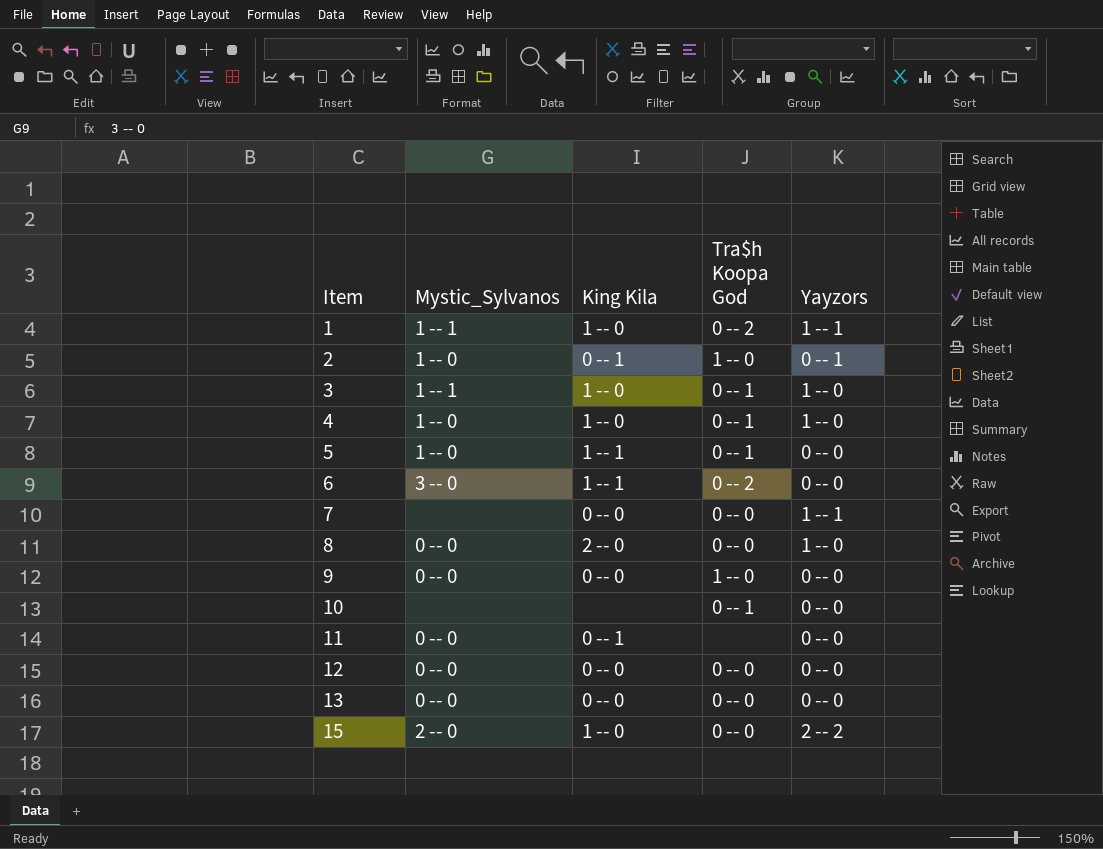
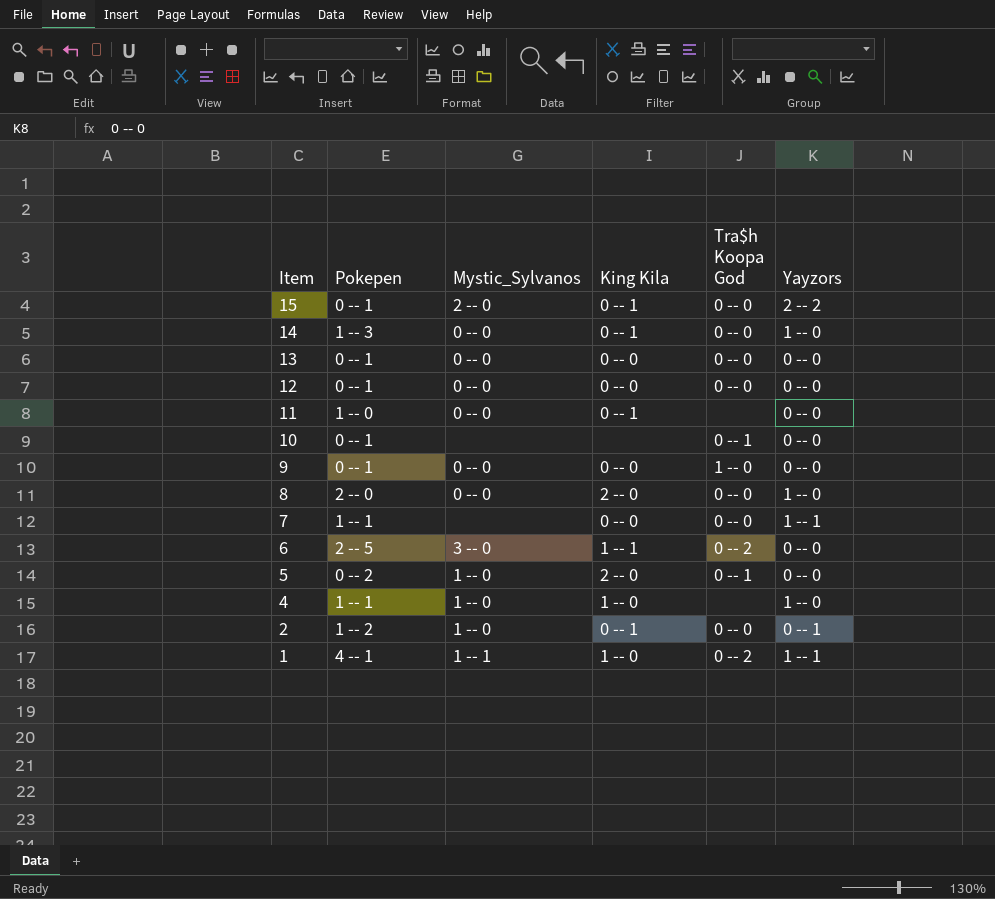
row order: Item ascending -> Item descending
column Pokepen | position: none -> 2
row 3: 1 -- 1 | 1 -- 0 | 0 -- 1 | 1 -- 0 -> none
15 | King Kila: 1 -- 0 -> 0 -- 1
row 14: none -> 1 -- 3 | 0 -- 0 | 0 -- 1 | 0 -- 0 | 1 -- 0
5 | King Kila: 1 -- 1 -> 2 -- 0
4 | Tra$h Koopa God: 0 -- 1 -> none
2 | Tra$h Koopa God: 1 -- 0 -> 0 -- 0

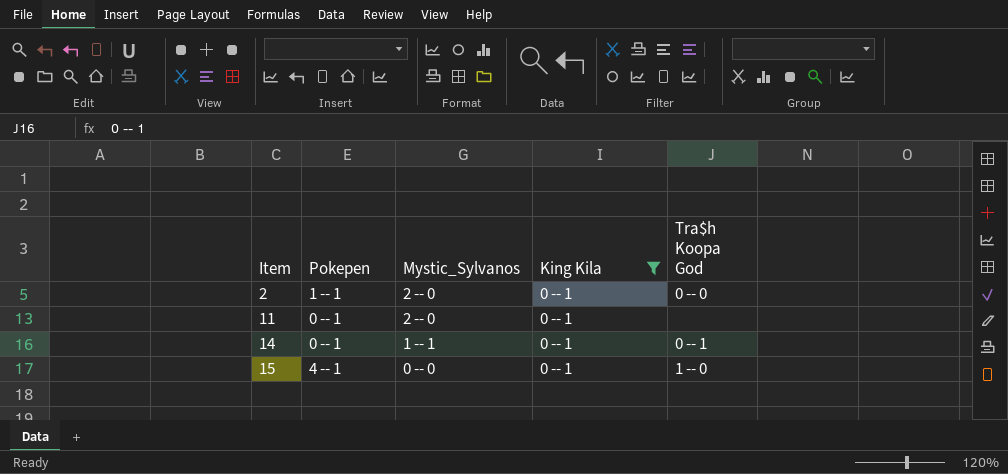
filter: none -> King Kila = 0 -- 1
row order: Item descending -> Item ascending
column Yayzors | position: 6 -> none
2 | Pokepen: 1 -- 2 -> 1 -- 1
2 | Mystic_Sylvanos: 1 -- 0 -> 2 -- 0
11 | Pokepen: 1 -- 0 -> 0 -- 1
11 | Mystic_Sylvanos: 0 -- 0 -> 2 -- 0
14 | Pokepen: 1 -- 3 -> 0 -- 1
14 | Mystic_Sylvanos: 0 -- 0 -> 1 -- 1
14 | Tra$h Koopa God: 0 -- 0 -> 0 -- 1
15 | Pokepen: 0 -- 1 -> 4 -- 1
15 | Mystic_Sylvanos: 2 -- 0 -> 0 -- 0
15 | Tra$h Koopa God: 0 -- 0 -> 1 -- 0

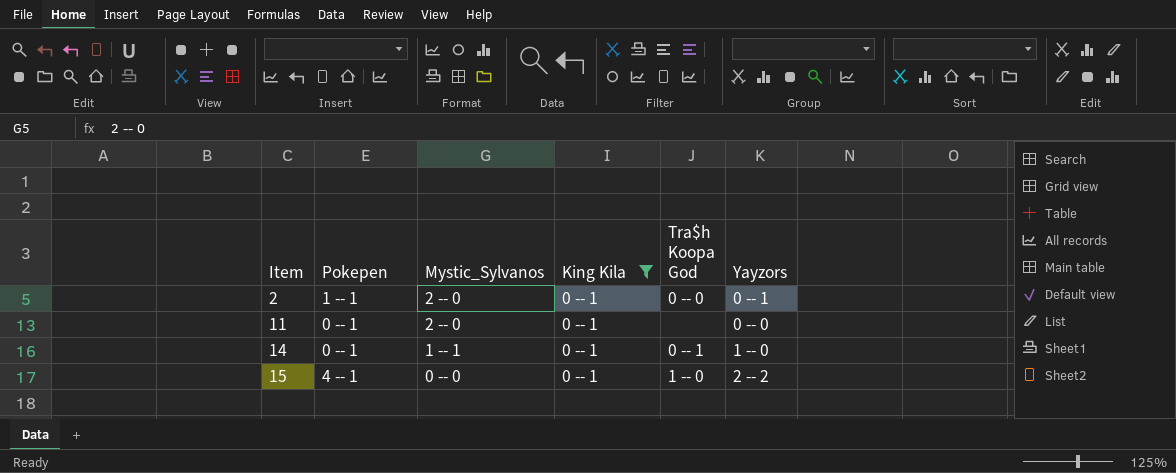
column Yayzors | position: none -> 6

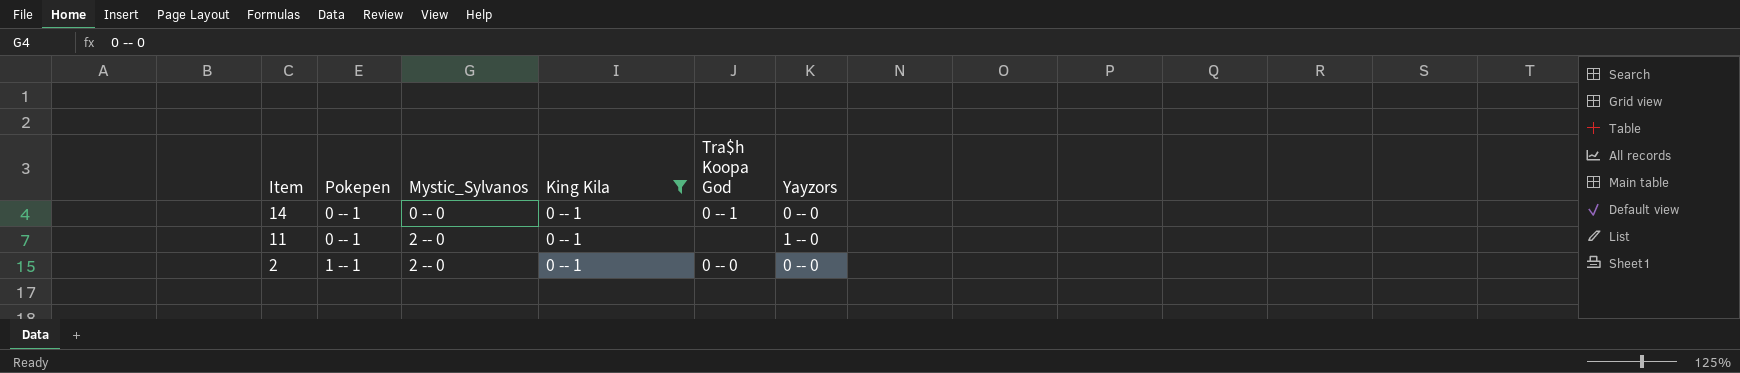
row order: Item ascending -> Item descending
row 15: 4 -- 1 | 0 -- 0 | 0 -- 1 | 1 -- 0 | 2 -- 2 -> none
14 | Mystic_Sylvanos: 1 -- 1 -> 0 -- 0
14 | Yayzors: 1 -- 0 -> 0 -- 0
11 | Yayzors: 0 -- 0 -> 1 -- 0
2 | Yayzors: 0 -- 1 -> 0 -- 0

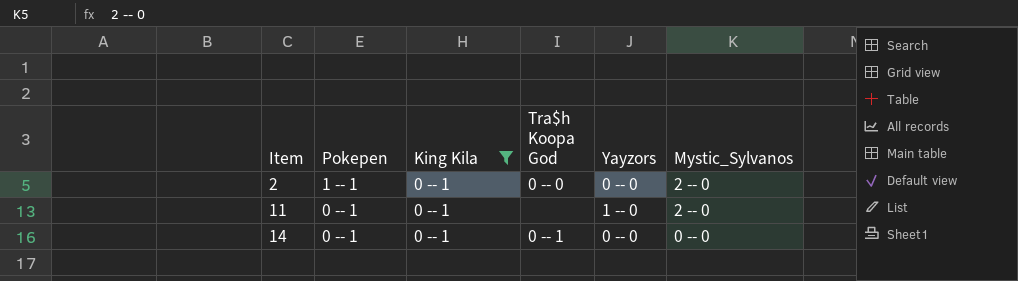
row order: Item descending -> Item ascending
column Mystic_Sylvanos | position: 3 -> 6

